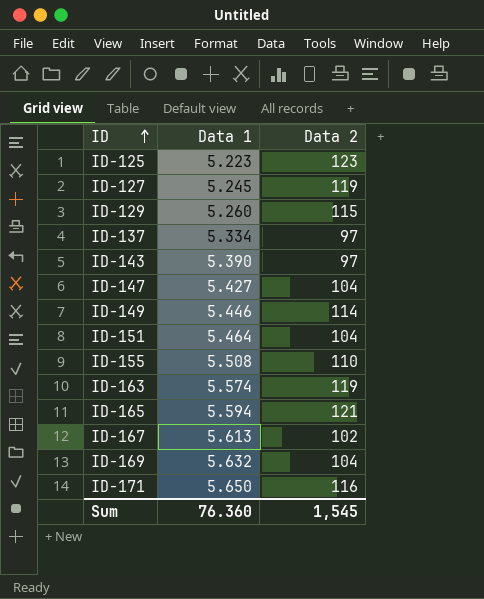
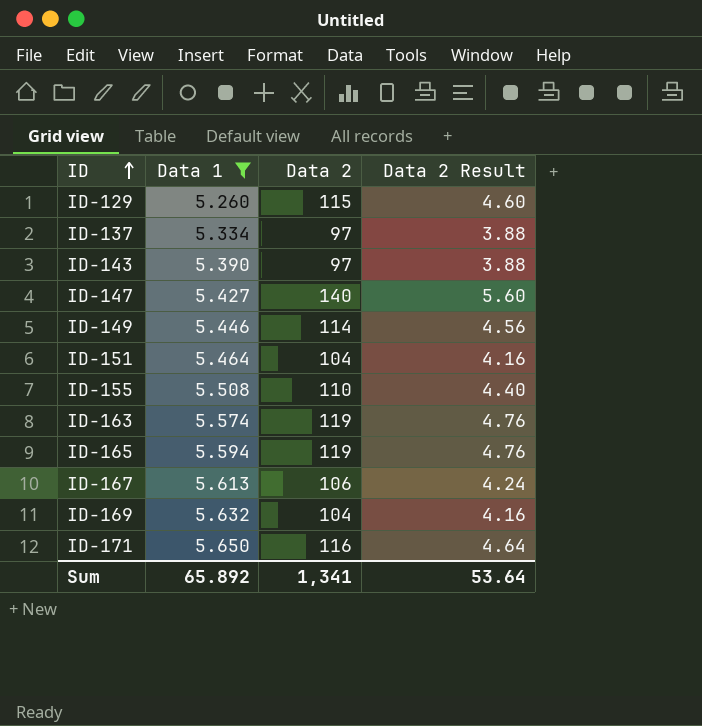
filter: none -> Data 1 >= 5.260
column Data 2 Result | formula: none -> [Data 2] * 0.04
ID-147 | Data 2: 104 -> 140
ID-165 | Data 2: 121 -> 119
ID-167 | Data 2: 102 -> 106
Sum | Data 1: 76.360 -> 65.892
Sum | Data 2: 1,545 -> 1,341

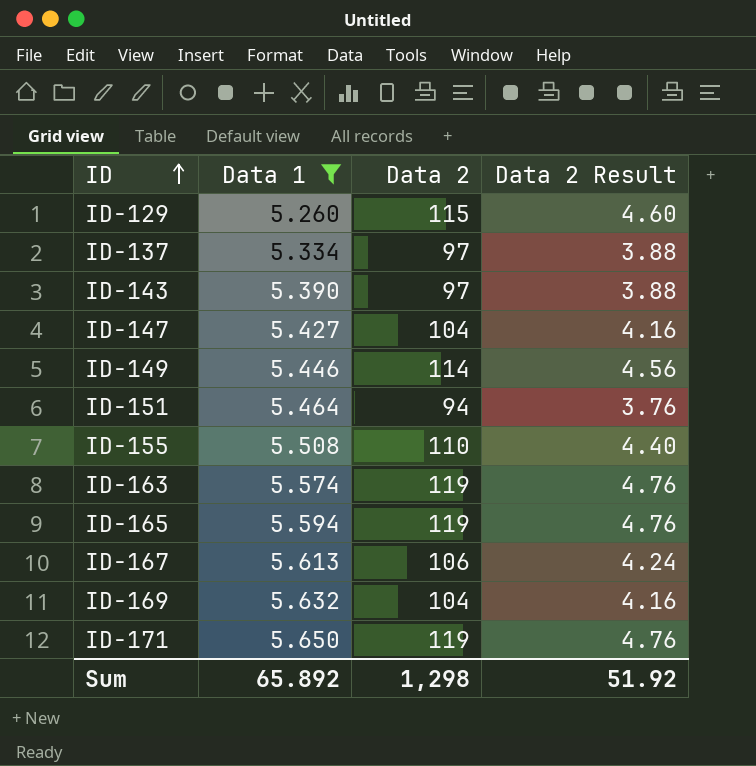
ID-147 | Data 2: 140 -> 104
ID-147 | Data 2 Result: 5.60 -> 4.16
ID-151 | Data 2: 104 -> 94
ID-151 | Data 2 Result: 4.16 -> 3.76
ID-171 | Data 2: 116 -> 119
ID-171 | Data 2 Result: 4.64 -> 4.76
Sum | Data 2: 1,341 -> 1,298
Sum | Data 2 Result: 53.64 -> 51.92

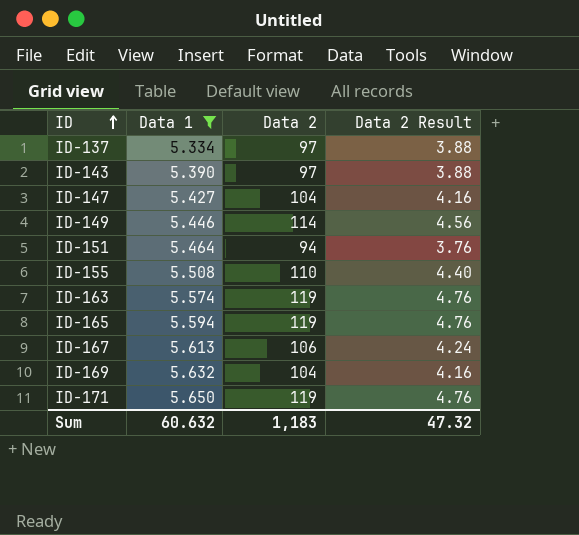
row ID-129: 5.260 | 115 | 4.60 -> none
Sum | Data 1: 65.892 -> 60.632
Sum | Data 2: 1,298 -> 1,183
Sum | Data 2 Result: 51.92 -> 47.32

